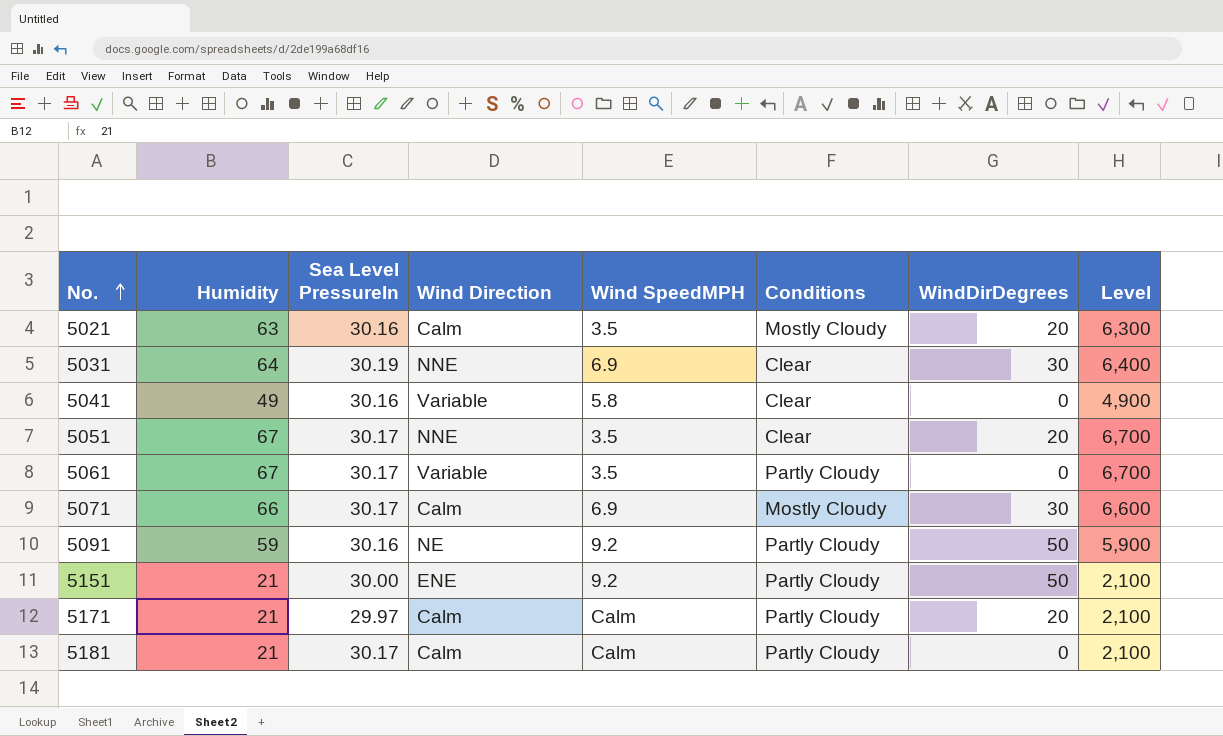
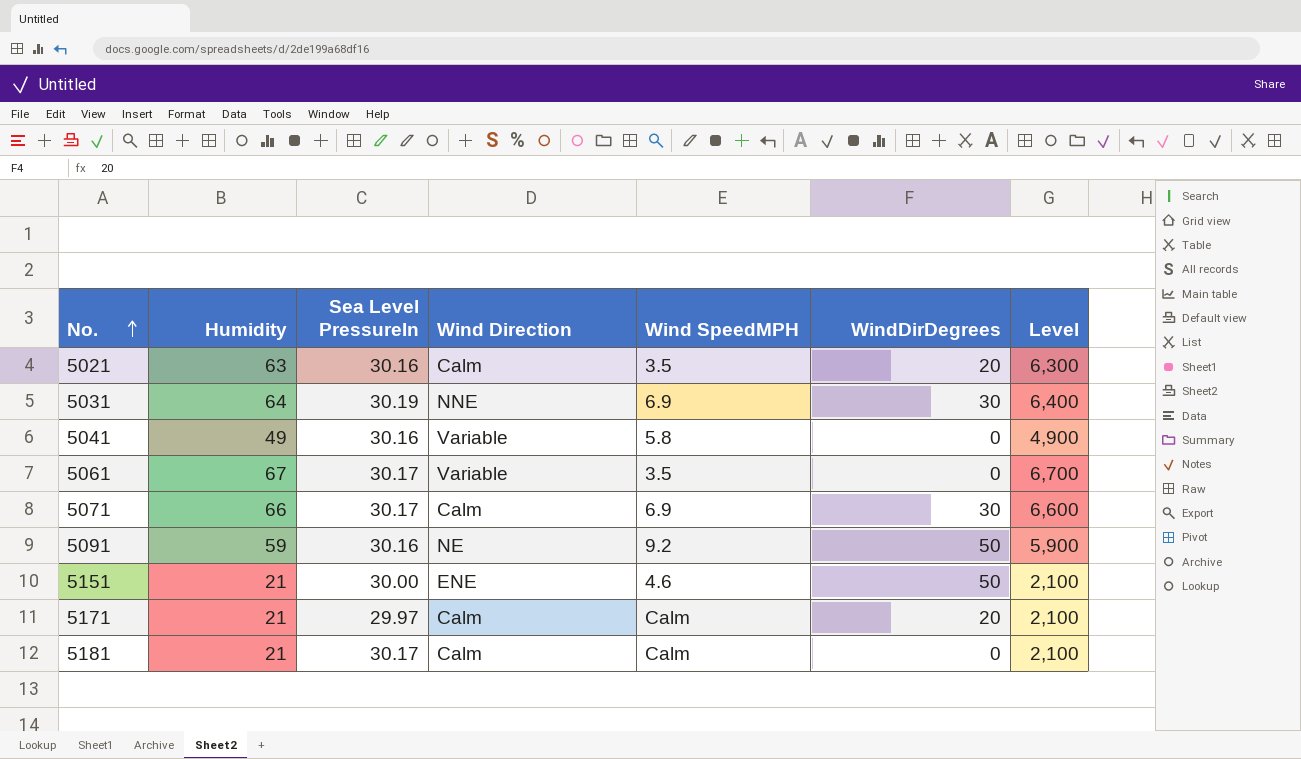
column Conditions | position: 6 -> none
row 5051: 67 | 30.17 | NNE | 3.5 | Clear | 20 | 6,700 -> none
5151 | Wind SpeedMPH: 9.2 -> 4.6

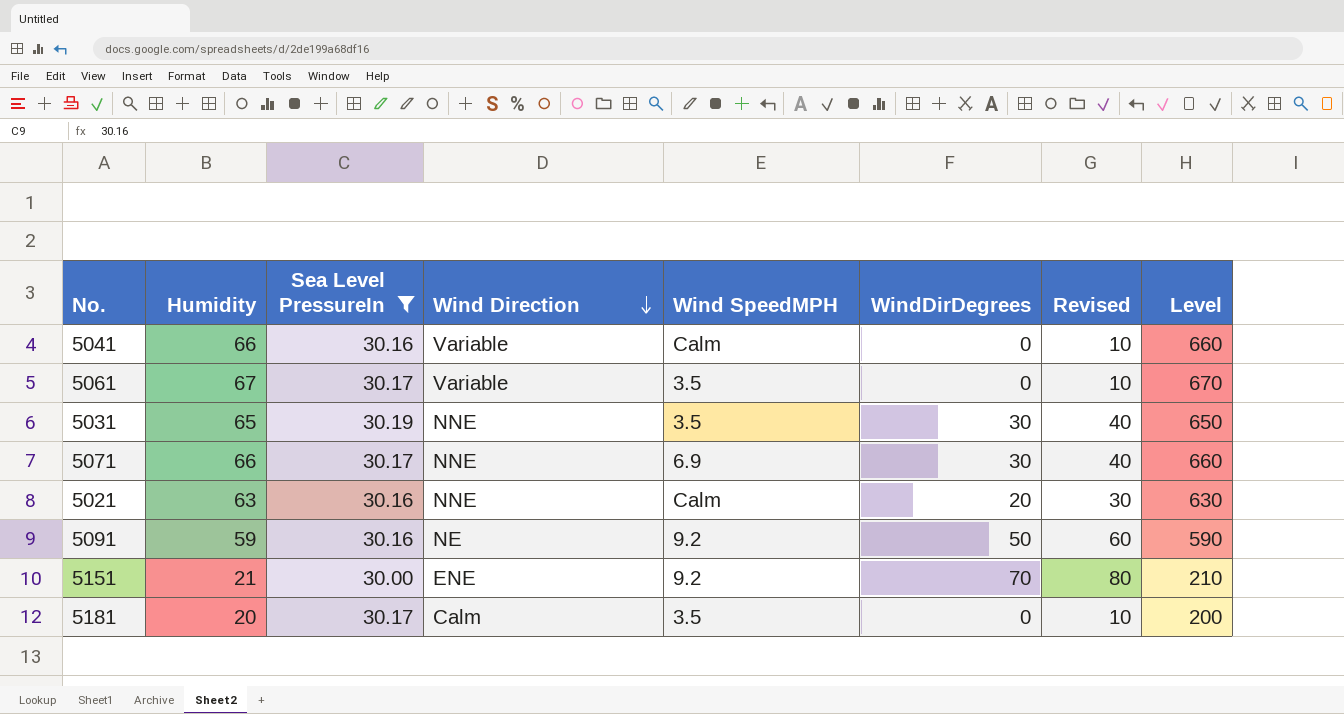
filter: none -> Sea Level PressureIn != 29.97
row order: No. ascending -> Wind Direction descending
column Revised | formula: none -> [WindDirDegrees] + 10
column Level | formula: [Humidity] * 100 -> [Humidity] * 10
5041 | Humidity: 49 -> 66
5041 | Wind SpeedMPH: 5.8 -> Calm
5031 | Humidity: 64 -> 65
5031 | Wind SpeedMPH: 6.9 -> 3.5
5071 | Wind Direction: Calm -> NNE
5021 | Wind Direction: Calm -> NNE
5021 | Wind SpeedMPH: 3.5 -> Calm
5151 | Wind SpeedMPH: 4.6 -> 9.2
5151 | WindDirDegrees: 50 -> 70
5181 | Humidity: 21 -> 20
5181 | Wind SpeedMPH: Calm -> 3.5

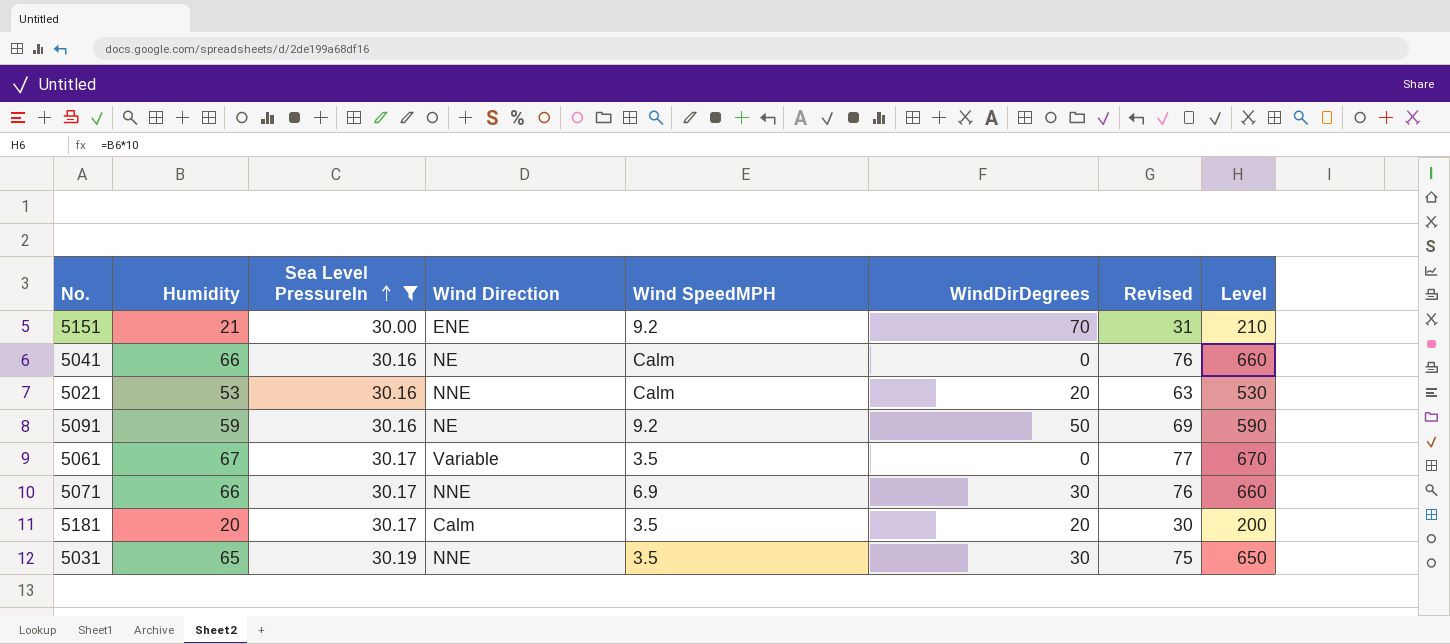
row order: Wind Direction descending -> Sea Level PressureIn ascending
column Revised | formula: [WindDirDegrees] + 10 -> [Humidity] + 10
5041 | Wind Direction: Variable -> NE
5021 | Humidity: 63 -> 53
5021 | Level: 630 -> 530
5181 | WindDirDegrees: 0 -> 20

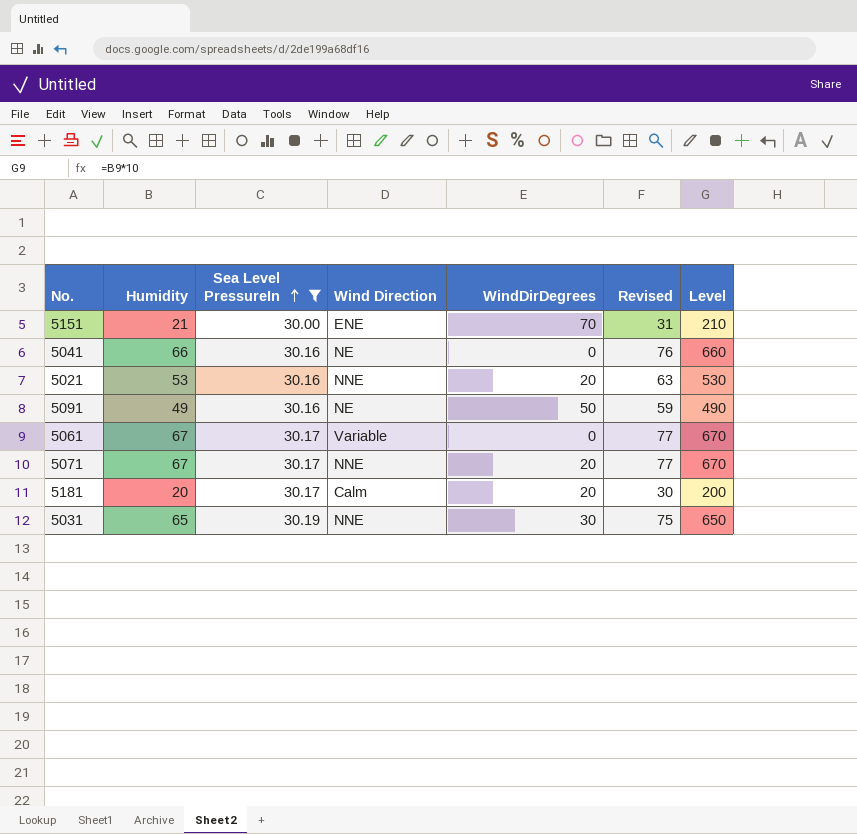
column Wind SpeedMPH | position: 5 -> none
5091 | Humidity: 59 -> 49
5091 | Revised: 69 -> 59
5091 | Level: 590 -> 490
5071 | Humidity: 66 -> 67
5071 | WindDirDegrees: 30 -> 20
5071 | Revised: 76 -> 77
5071 | Level: 660 -> 670

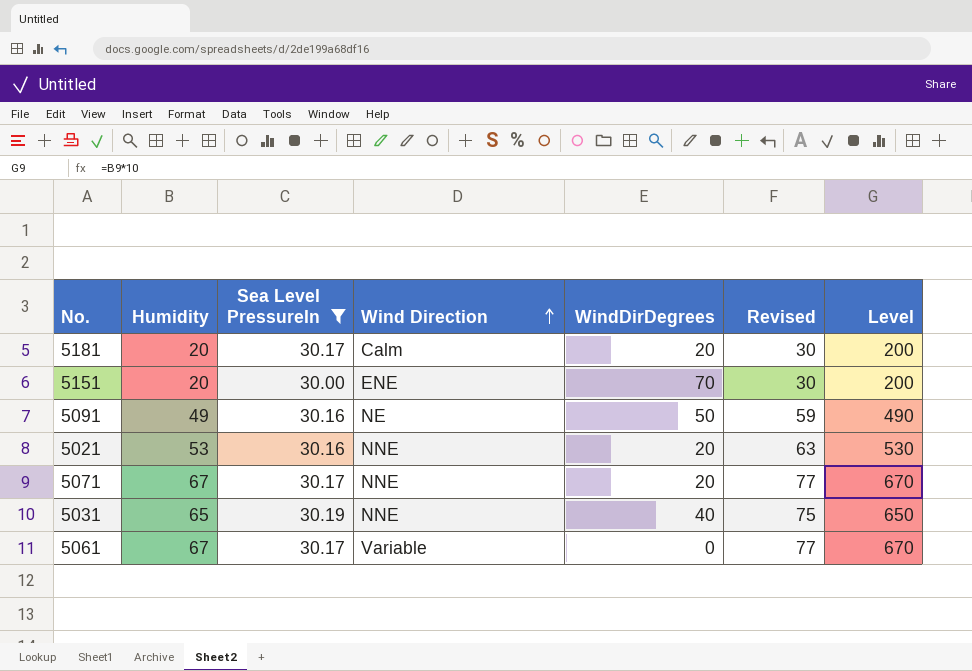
row order: Sea Level PressureIn ascending -> Wind Direction ascending
row 5041: 66 | 30.16 | NE | 0 | 76 | 660 -> none
5151 | Humidity: 21 -> 20
5151 | Revised: 31 -> 30
5151 | Level: 210 -> 200
5031 | WindDirDegrees: 30 -> 40

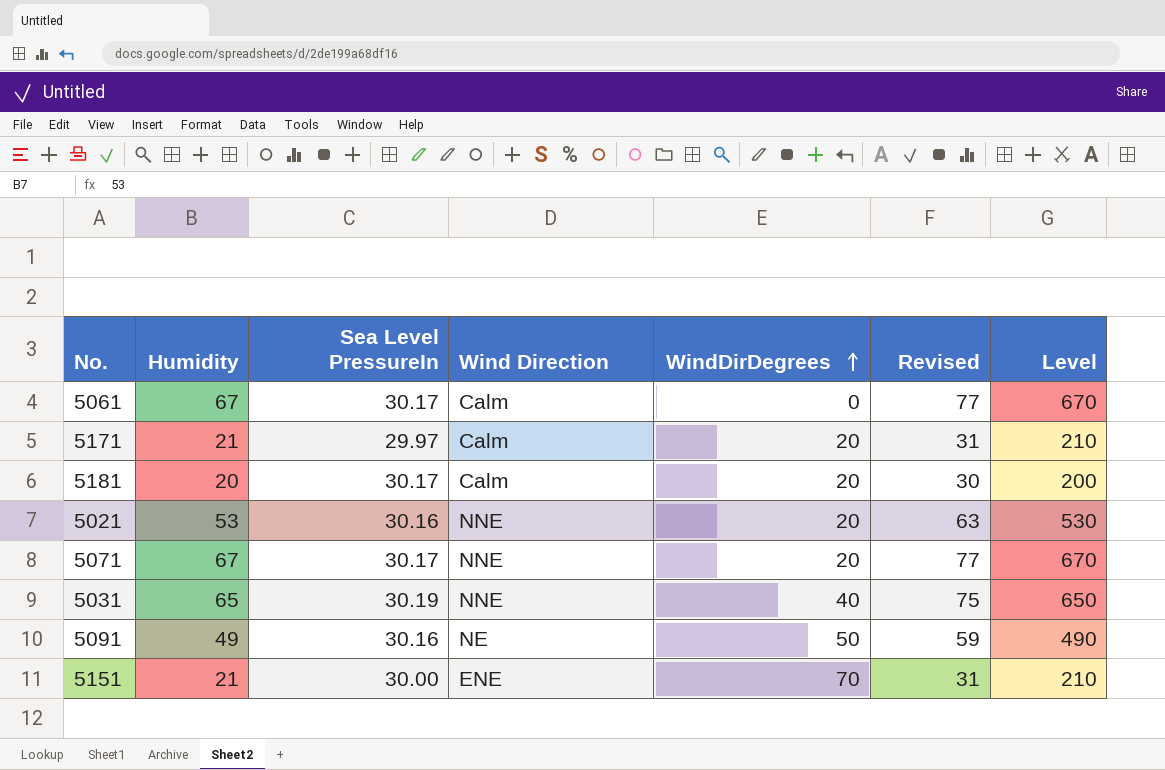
filter: Sea Level PressureIn != 29.97 -> none
row order: Wind Direction ascending -> WindDirDegrees ascending
5061 | Wind Direction: Variable -> Calm
5151 | Humidity: 20 -> 21
5151 | Revised: 30 -> 31
5151 | Level: 200 -> 210

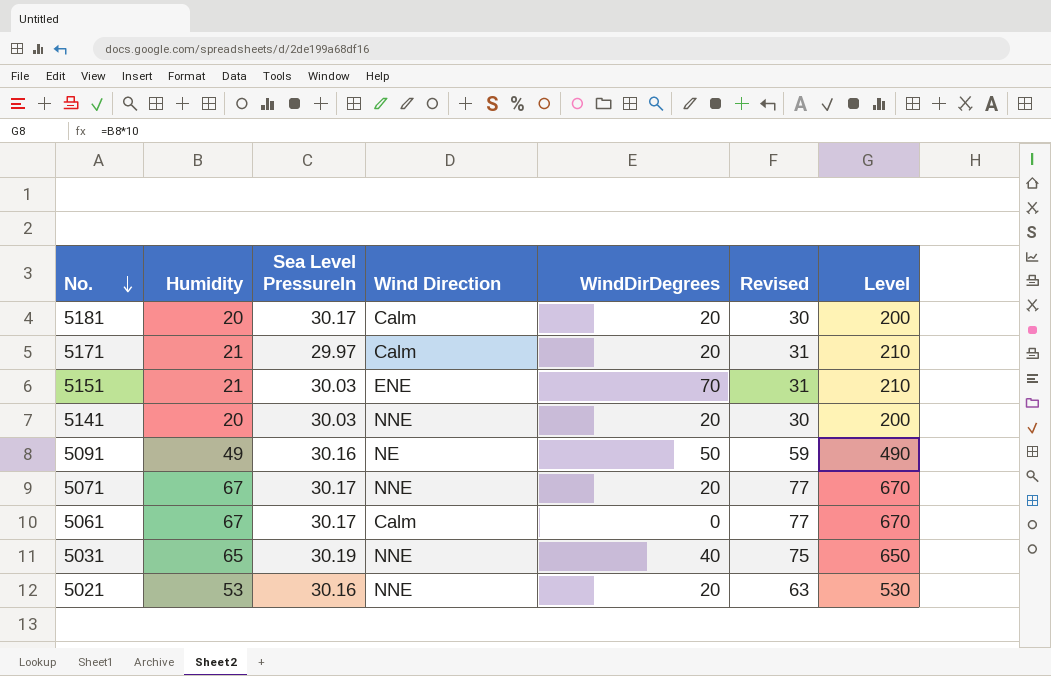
row order: WindDirDegrees ascending -> No. descending
5151 | Sea Level PressureIn: 30.00 -> 30.03
row 5141: none -> 20 | 30.03 | NNE | 20 | 30 | 200

